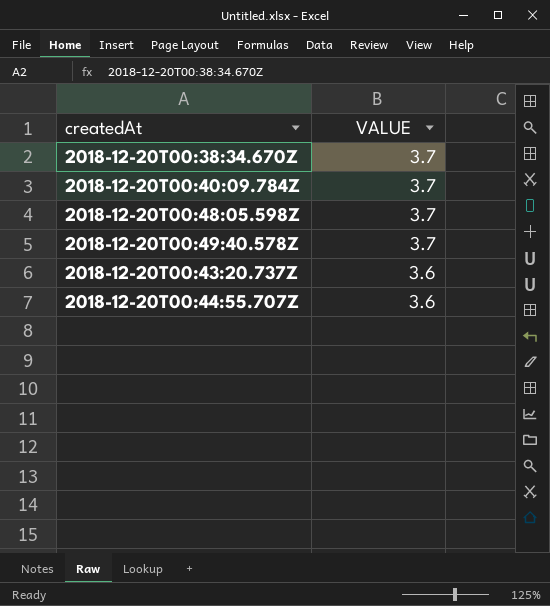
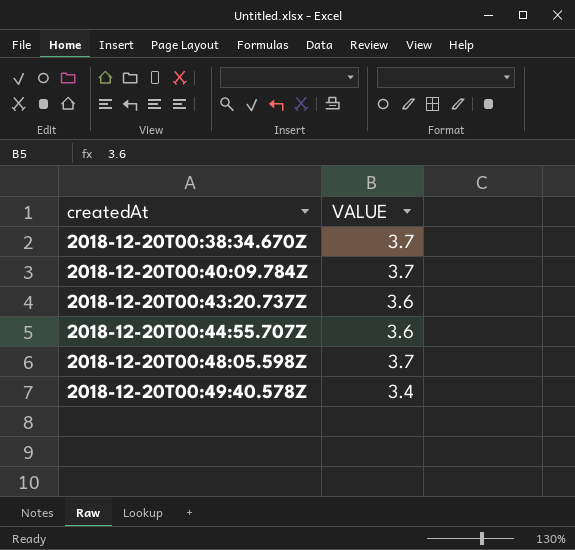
row order: VALUE descending -> createdAt ascending
2018-12-20T00:49:40.578Z | VALUE: 3.7 -> 3.4

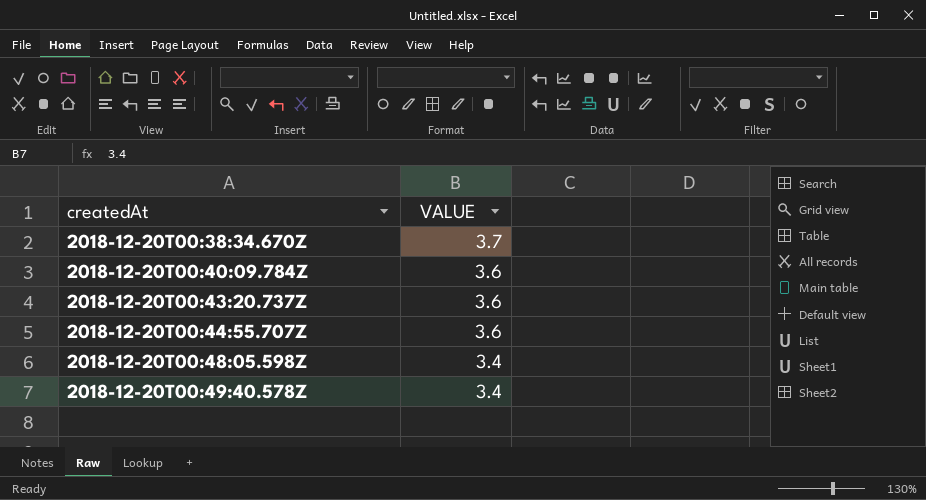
2018-12-20T00:40:09.784Z | VALUE: 3.7 -> 3.6
2018-12-20T00:48:05.598Z | VALUE: 3.7 -> 3.4

